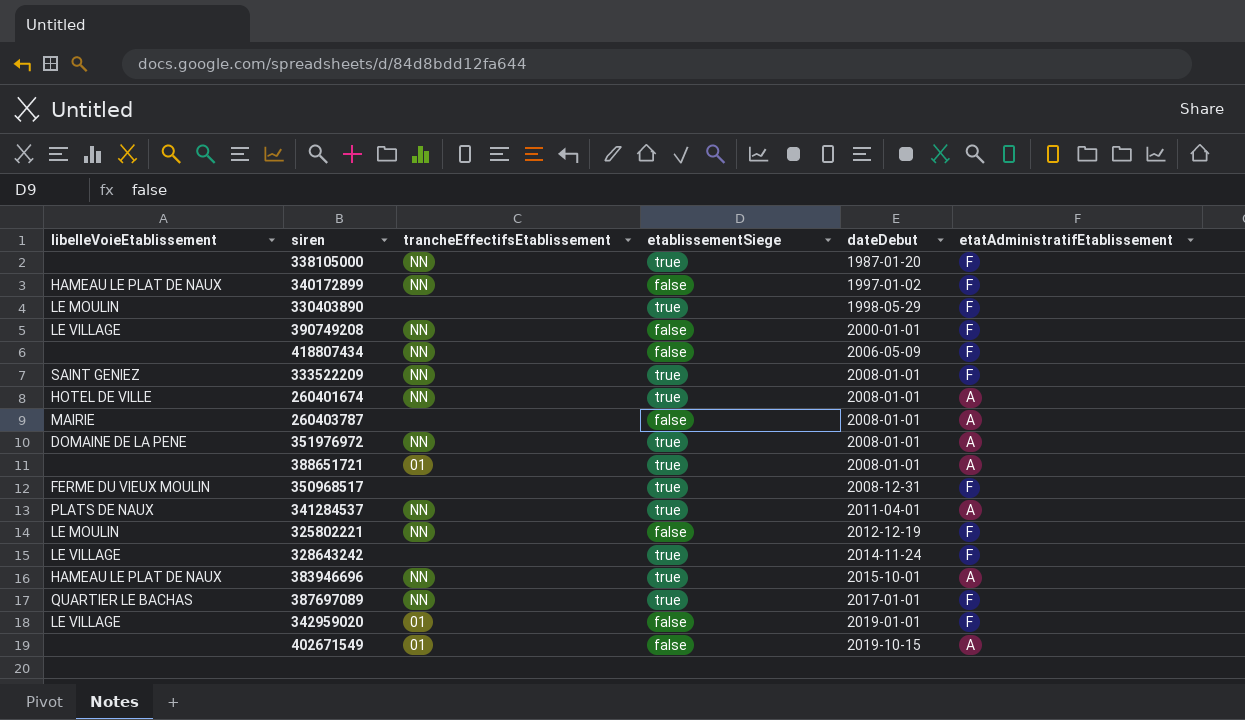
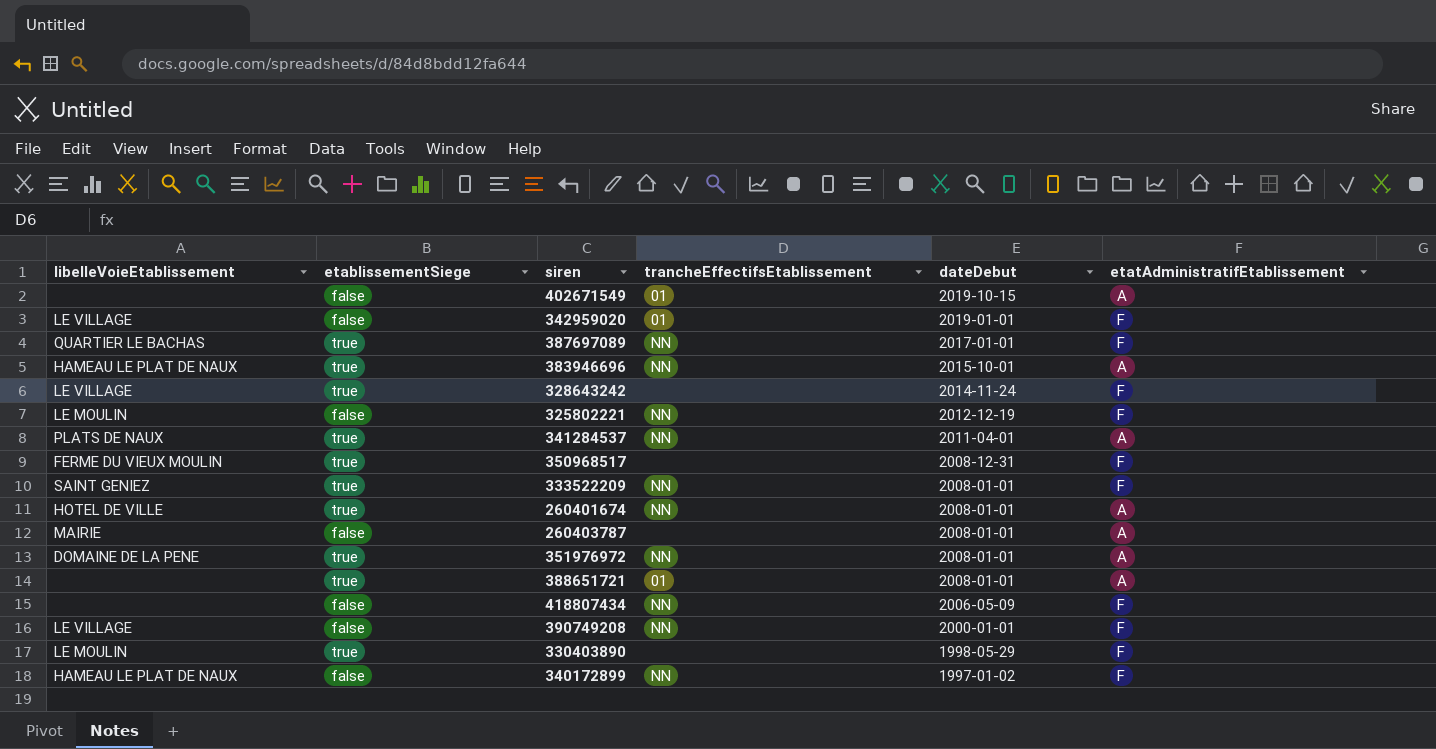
row order: dateDebut ascending -> dateDebut descending
column etablissementSiege | position: 4 -> 2
row 338105000: none | NN | true | 1987-01-20 | F -> none

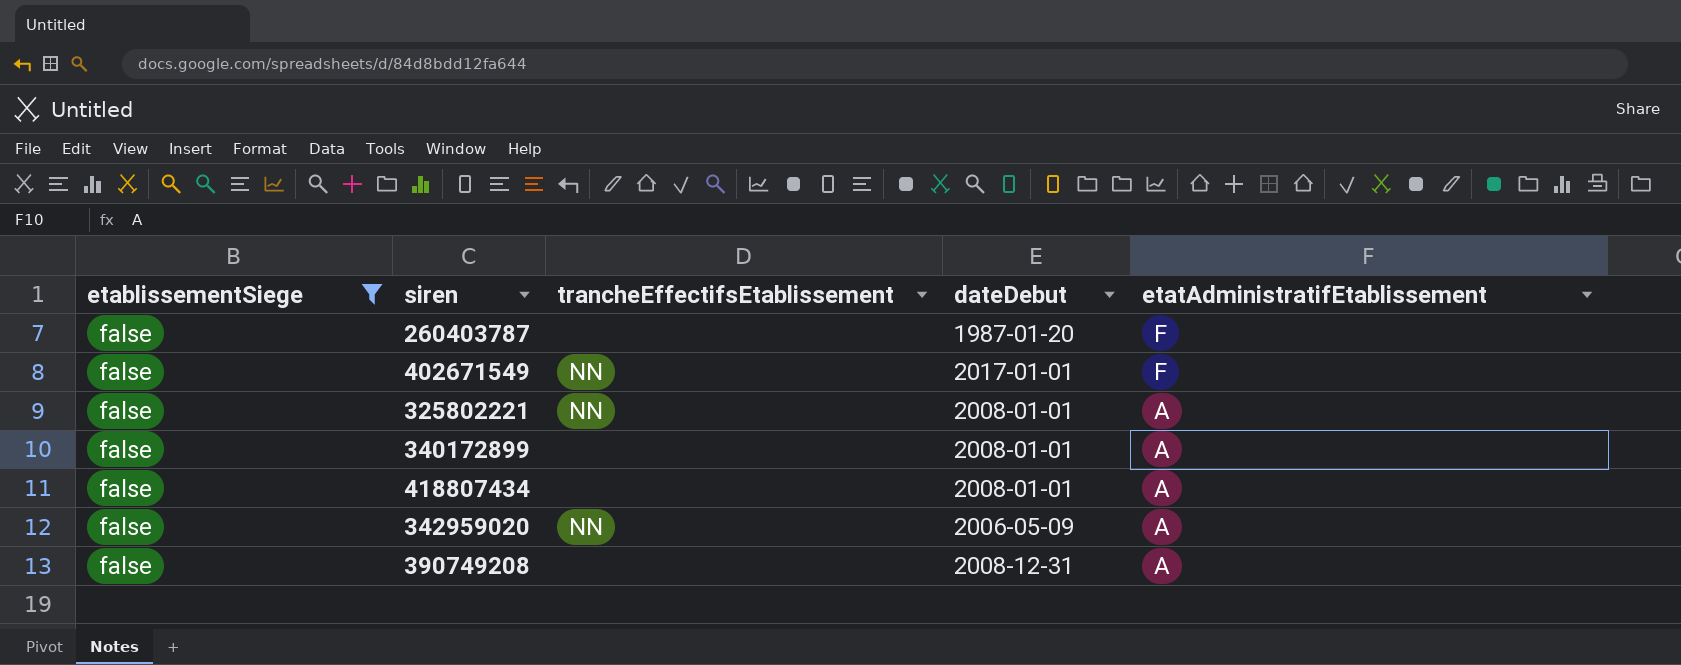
filter: none -> etablissementSiege = false
row order: dateDebut descending -> etatAdministratifEtablissement descending
column libelleVoieEtablissement | position: 1 -> none
260403787 | dateDebut: 2008-01-01 -> 1987-01-20
260403787 | etatAdministratifEtablissement: A -> F
402671549 | trancheEffectifsEtablissement: 01 -> NN
402671549 | dateDebut: 2019-10-15 -> 2017-01-01
402671549 | etatAdministratifEtablissement: A -> F
325802221 | dateDebut: 2012-12-19 -> 2008-01-01
325802221 | etatAdministratifEtablissement: F -> A
340172899 | trancheEffectifsEtablissement: NN -> none
340172899 | dateDebut: 1997-01-02 -> 2008-01-01
340172899 | etatAdministratifEtablissement: F -> A
418807434 | trancheEffectifsEtablissement: NN -> none
418807434 | dateDebut: 2006-05-09 -> 2008-01-01
418807434 | etatAdministratifEtablissement: F -> A
342959020 | trancheEffectifsEtablissement: 01 -> NN
342959020 | dateDebut: 2019-01-01 -> 2006-05-09
342959020 | etatAdministratifEtablissement: F -> A
390749208 | trancheEffectifsEtablissement: NN -> none
390749208 | dateDebut: 2000-01-01 -> 2008-12-31
390749208 | etatAdministratifEtablissement: F -> A

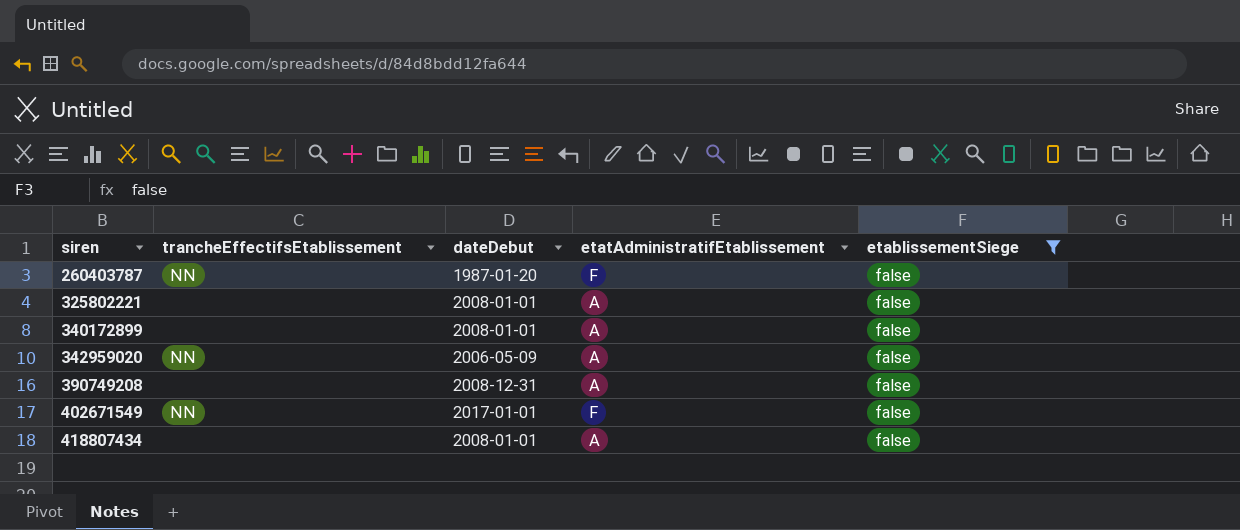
row order: etatAdministratifEtablissement descending -> siren ascending
column etablissementSiege | position: 1 -> 5
260403787 | trancheEffectifsEtablissement: none -> NN
325802221 | trancheEffectifsEtablissement: NN -> none

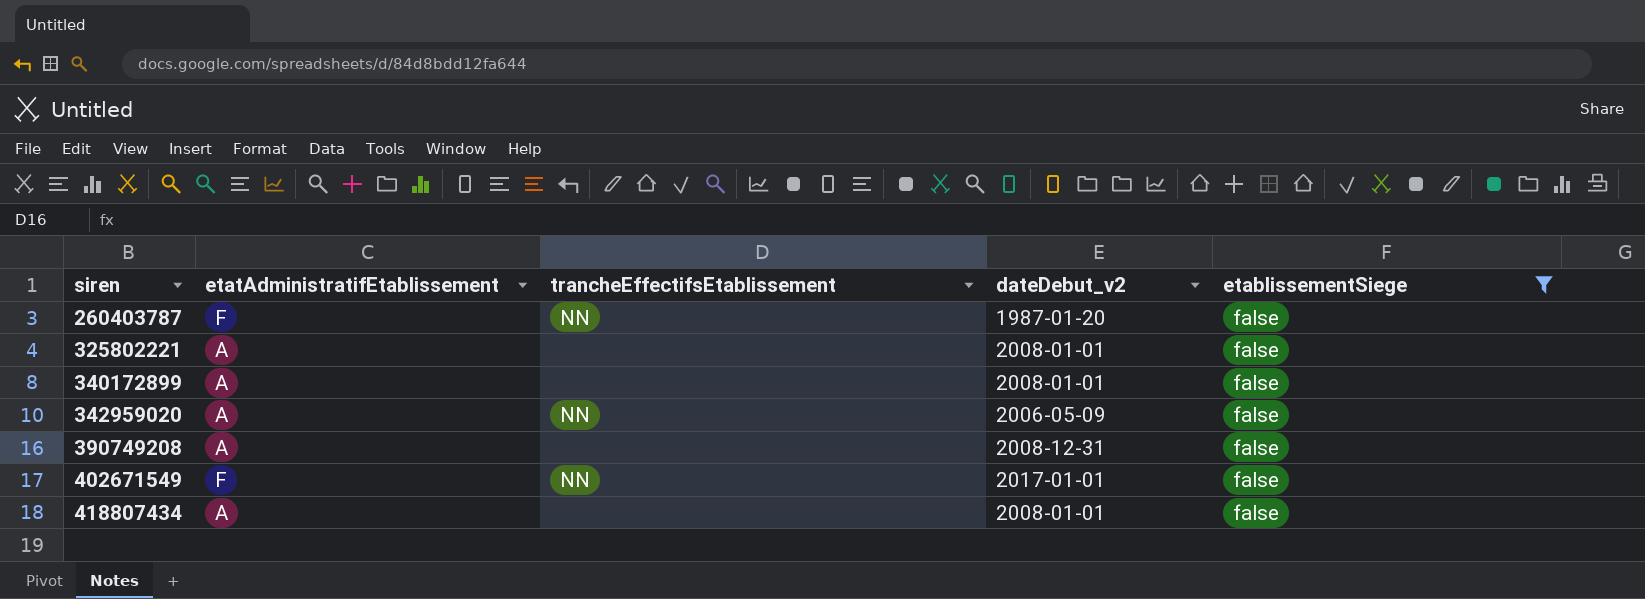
column etatAdministratifEtablissement | position: 4 -> 2
column name: dateDebut -> dateDebut_v2

